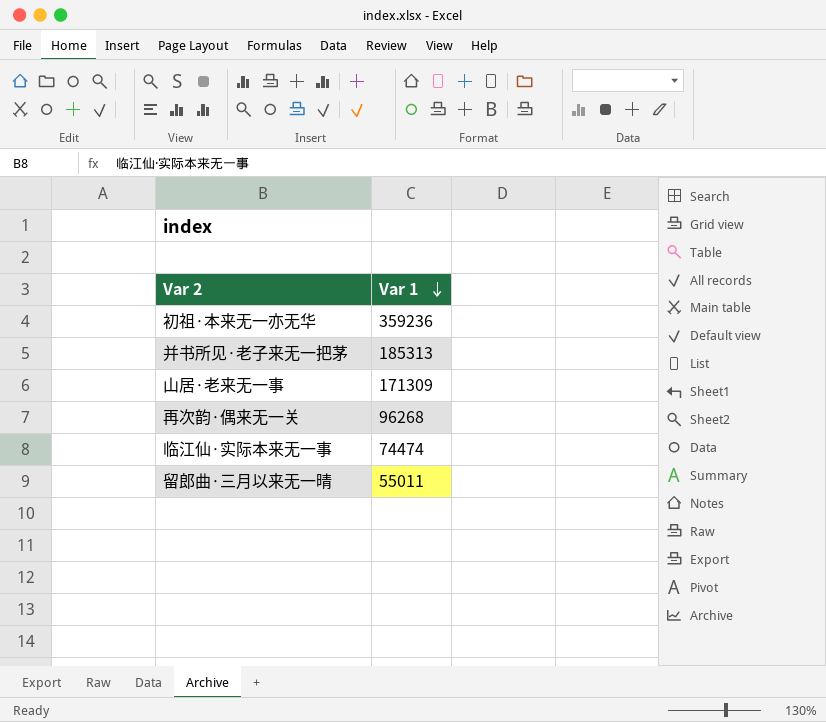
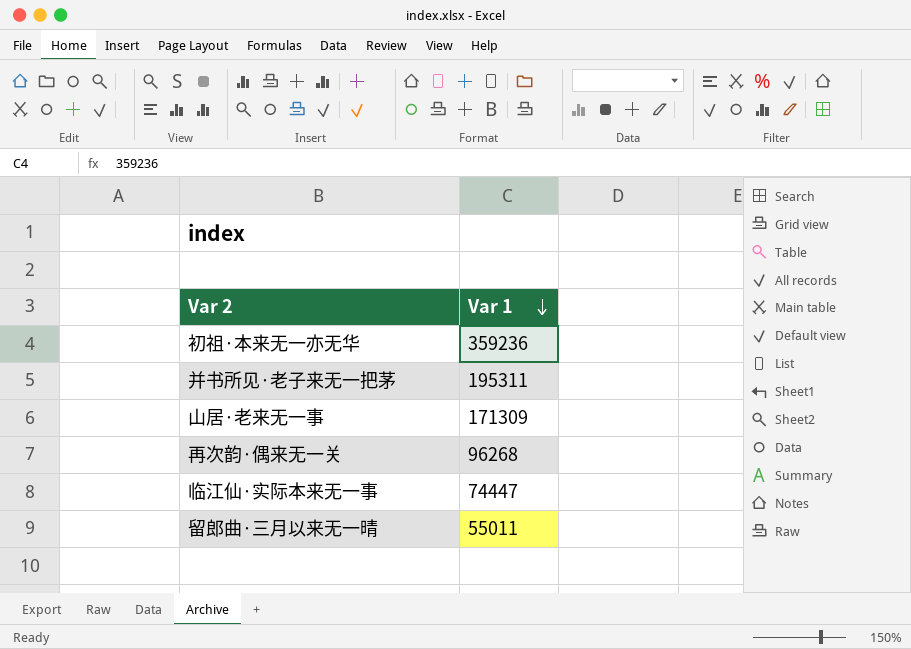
并书所见·老子来无一把茅 | Var 1: 185313 -> 195311
临江仙·实际本来无一事 | Var 1: 74474 -> 74447

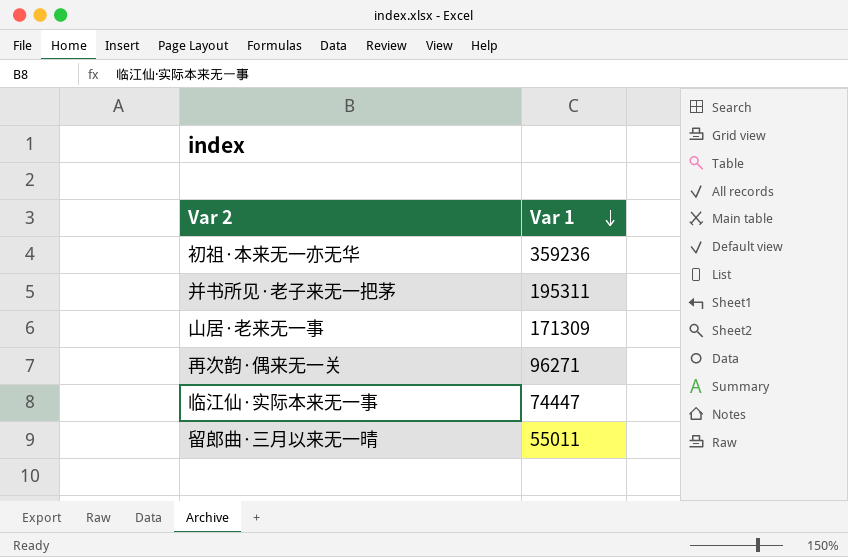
再次韵·偶来无一关 | Var 1: 96268 -> 96271

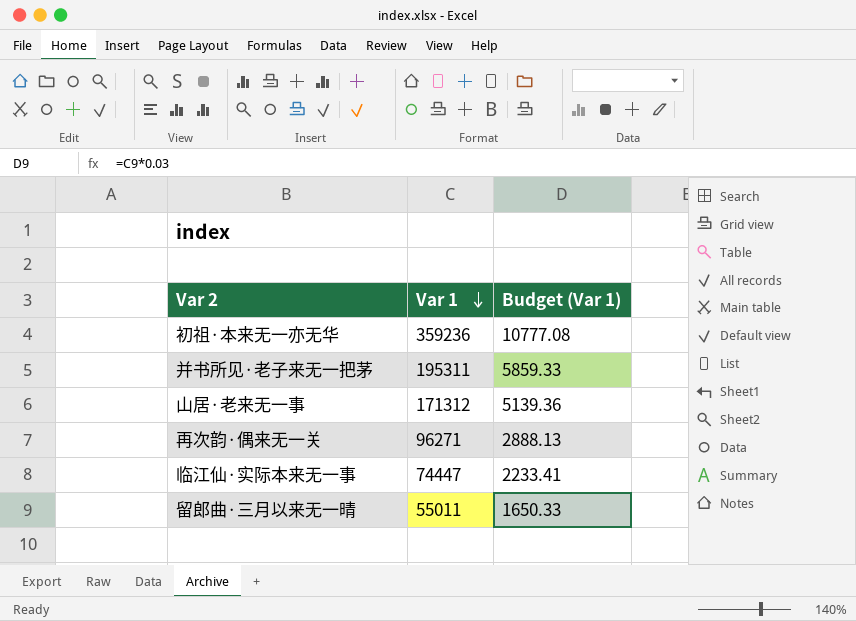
column Budget (Var 1) | formula: none -> [Var 1] * 0.03
山居·老来无一事 | Var 1: 171309 -> 171312

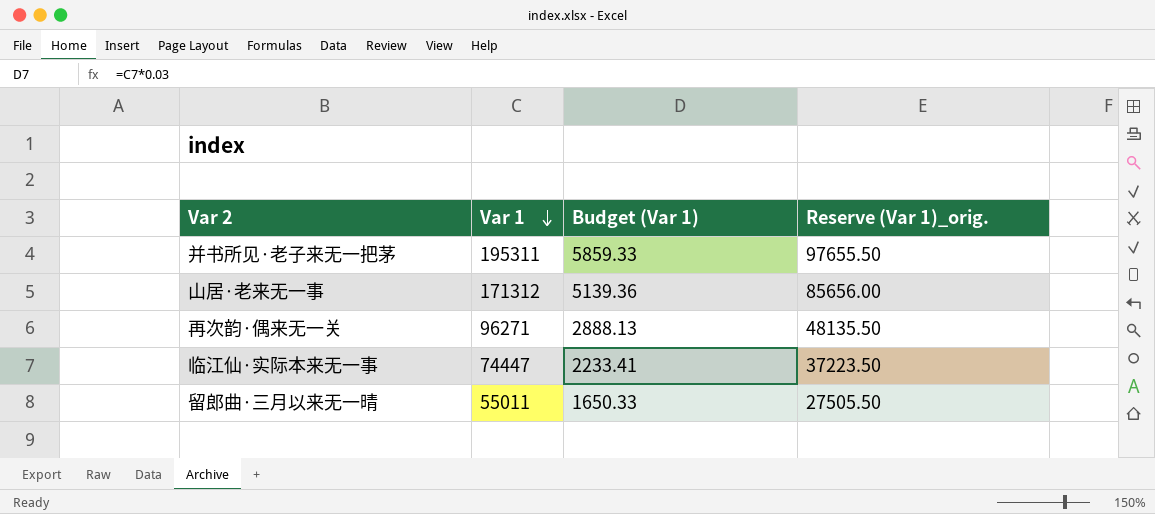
column Reserve (Var 1)_orig. | formula: none -> [Var 1] * 0.5
row 初祖·本来无一亦无华: 359236 | 10777.08 -> none

